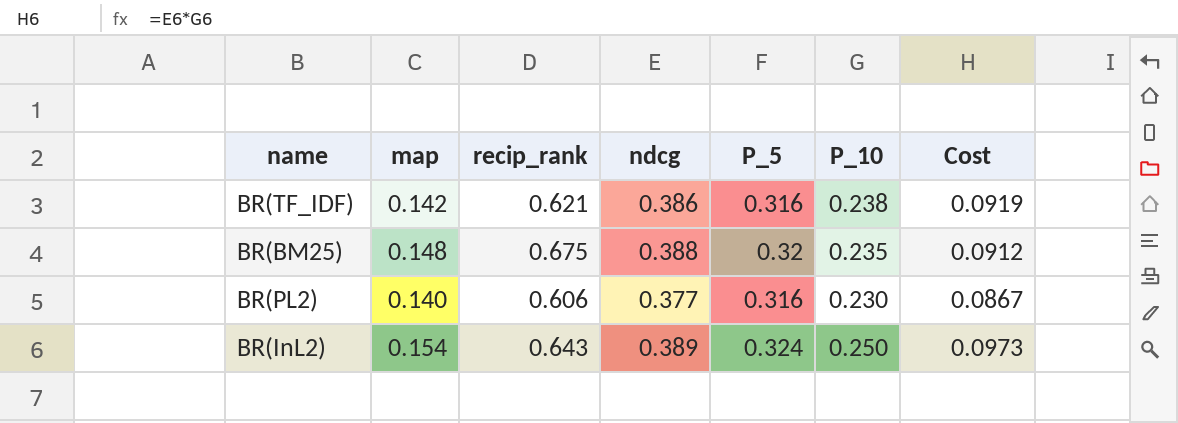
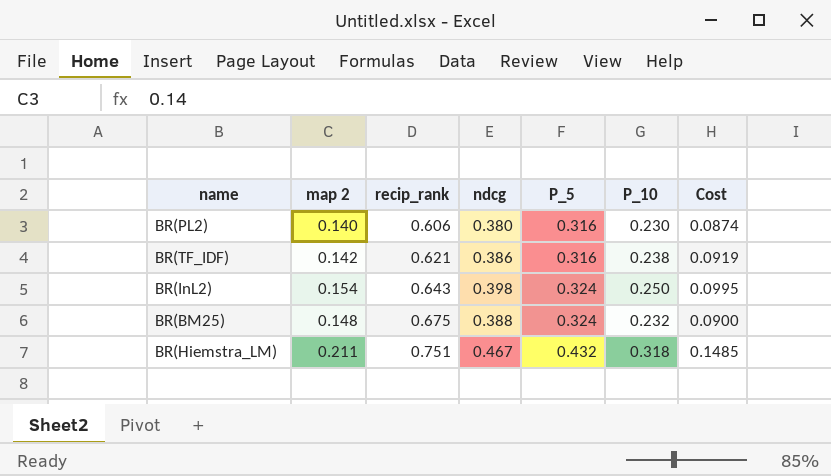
row order: none -> recip_rank ascending
column name: map -> map 2
BR(PL2) | ndcg: 0.377 -> 0.380
BR(PL2) | Cost: 0.0867 -> 0.0874
BR(InL2) | ndcg: 0.389 -> 0.398
BR(InL2) | Cost: 0.0973 -> 0.0995
BR(BM25) | P_5: 0.32 -> 0.324
BR(BM25) | P_10: 0.235 -> 0.232
BR(BM25) | Cost: 0.0912 -> 0.0900
row BR(Hiemstra_LM): none -> 0.211 | 0.751 | 0.467 | 0.432 | 0.318 | 0.1485

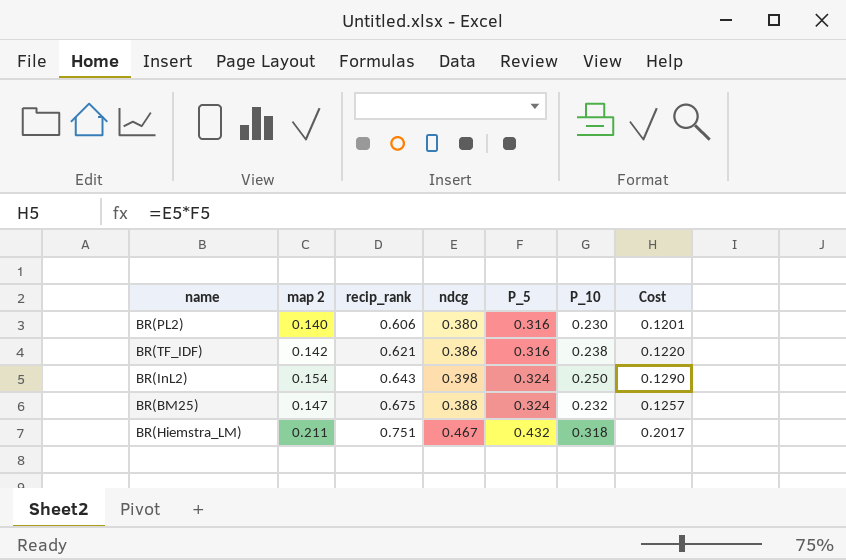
column Cost | formula: [ndcg] * [P_10] -> [ndcg] * [P_5]
BR(BM25) | map 2: 0.148 -> 0.147

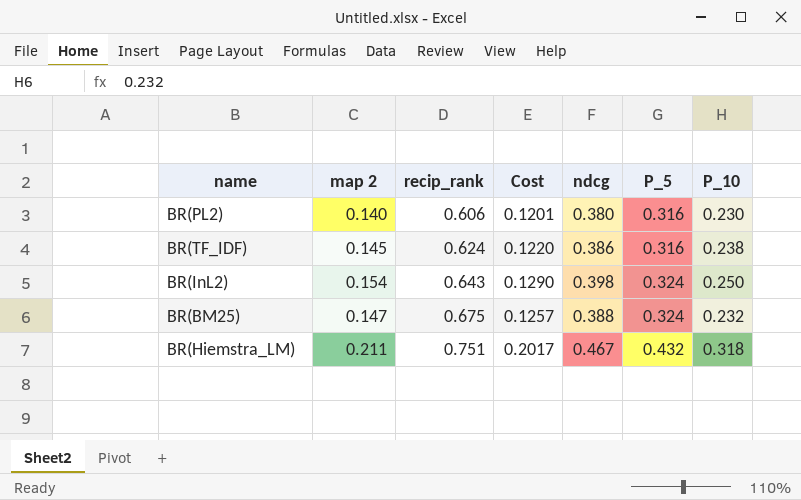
column Cost | position: 7 -> 4
BR(TF_IDF) | map 2: 0.142 -> 0.145
BR(TF_IDF) | recip_rank: 0.621 -> 0.624

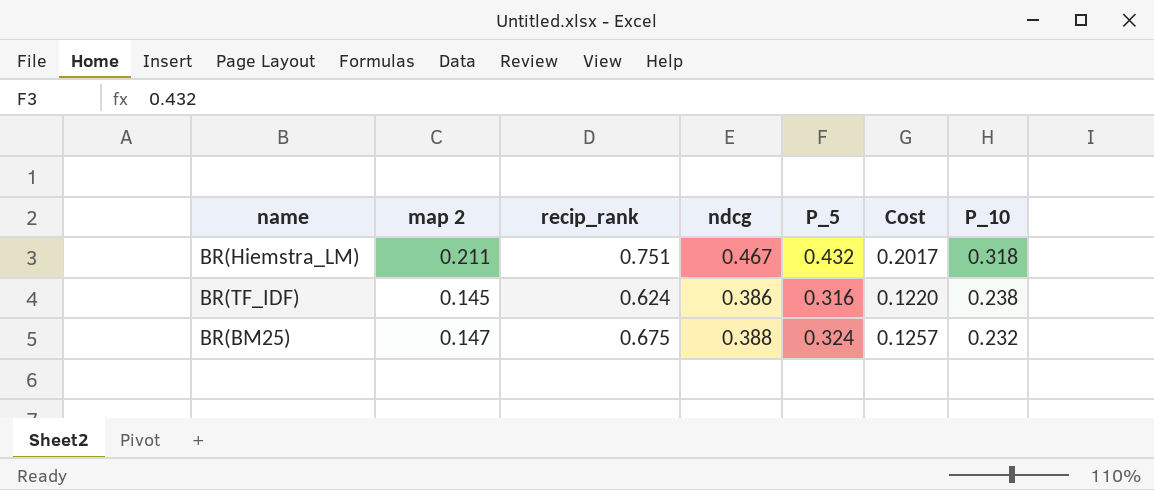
row order: recip_rank ascending -> P_10 descending
column Cost | position: 4 -> 6
row BR(PL2): 0.140 | 0.606 | 0.1201 | 0.380 | 0.316 | 0.230 -> none
row BR(InL2): 0.154 | 0.643 | 0.1290 | 0.398 | 0.324 | 0.250 -> none

